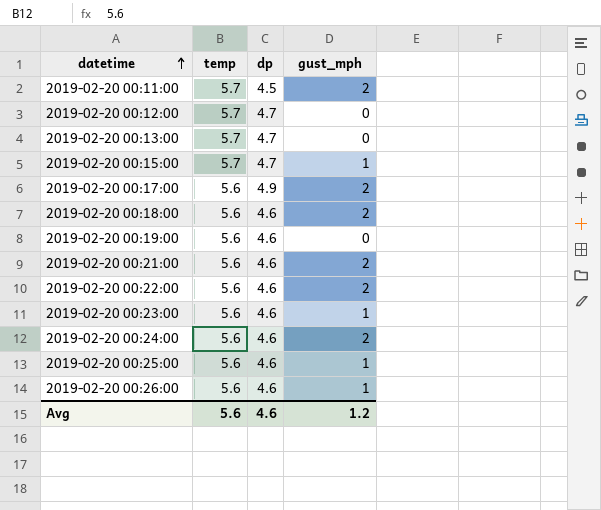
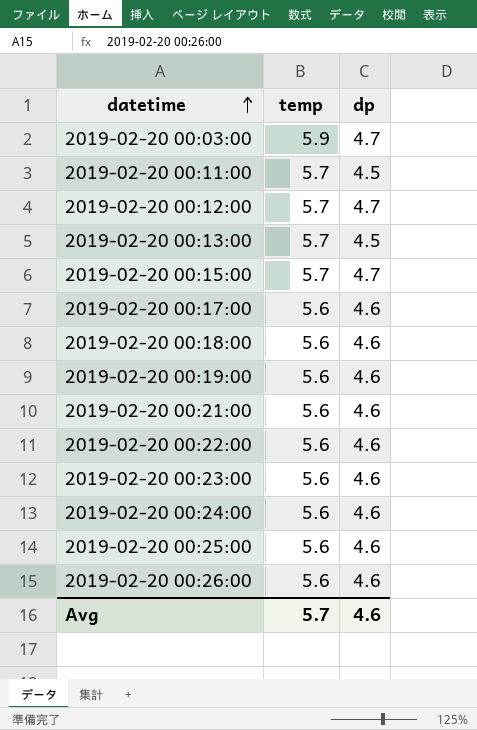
column gust_mph | position: 4 -> none
row 2019-02-20 00:03:00: none -> 5.9 | 4.7
2019-02-20 00:13:00 | dp: 4.7 -> 4.5
2019-02-20 00:17:00 | dp: 4.9 -> 4.6
Avg | temp: 5.6 -> 5.7

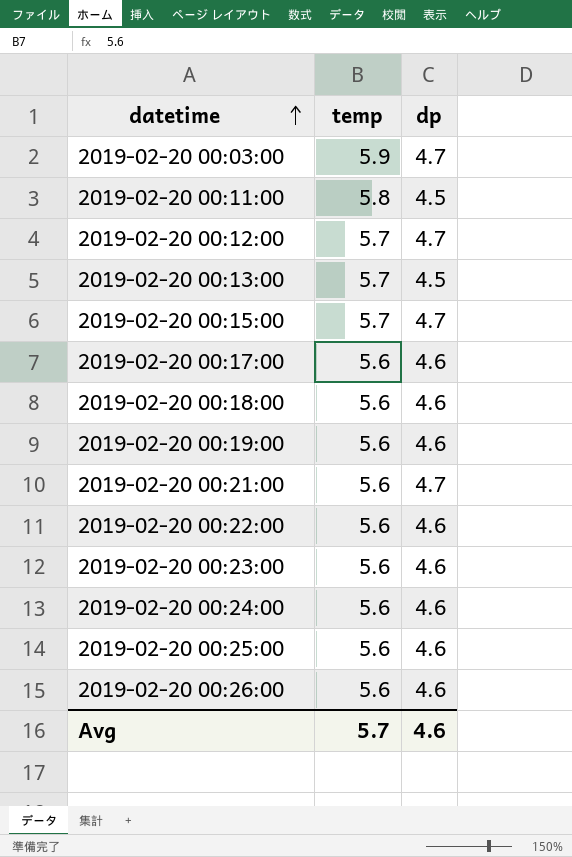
2019-02-20 00:11:00 | temp: 5.7 -> 5.8
2019-02-20 00:21:00 | dp: 4.6 -> 4.7

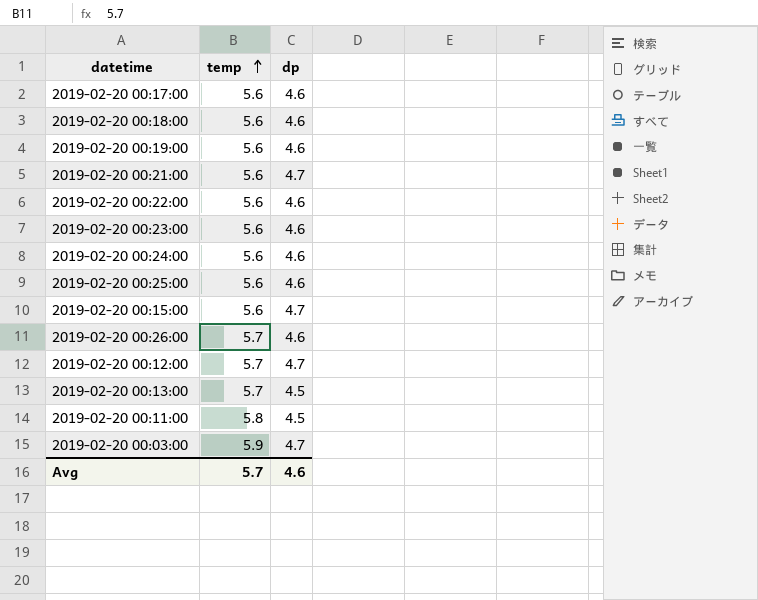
row order: datetime ascending -> temp ascending
2019-02-20 00:15:00 | temp: 5.7 -> 5.6
2019-02-20 00:26:00 | temp: 5.6 -> 5.7

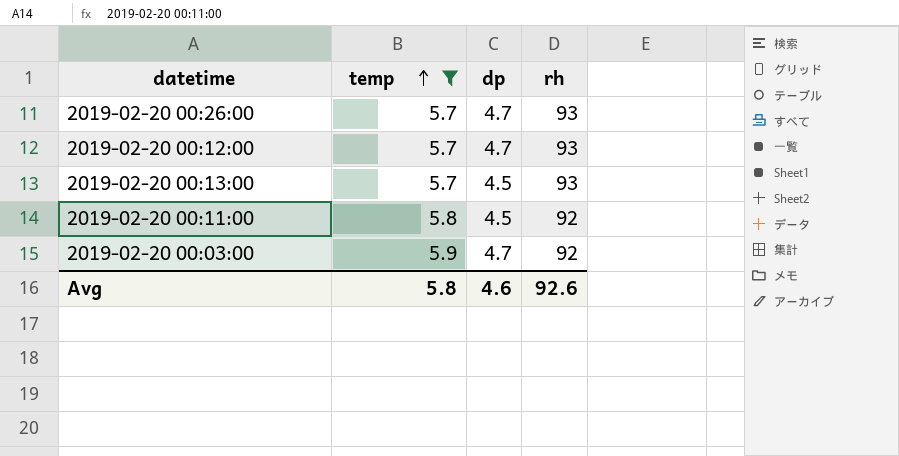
filter: none -> temp != 5.6
column rh | position: none -> 4
2019-02-20 00:26:00 | dp: 4.6 -> 4.7
Avg | temp: 5.7 -> 5.8

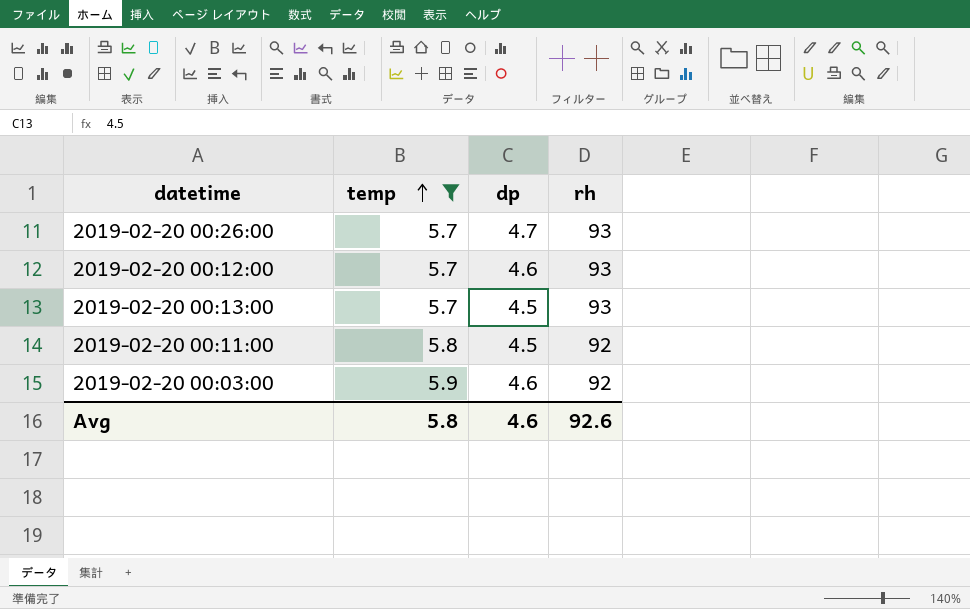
2019-02-20 00:12:00 | dp: 4.7 -> 4.6
2019-02-20 00:03:00 | dp: 4.7 -> 4.6

